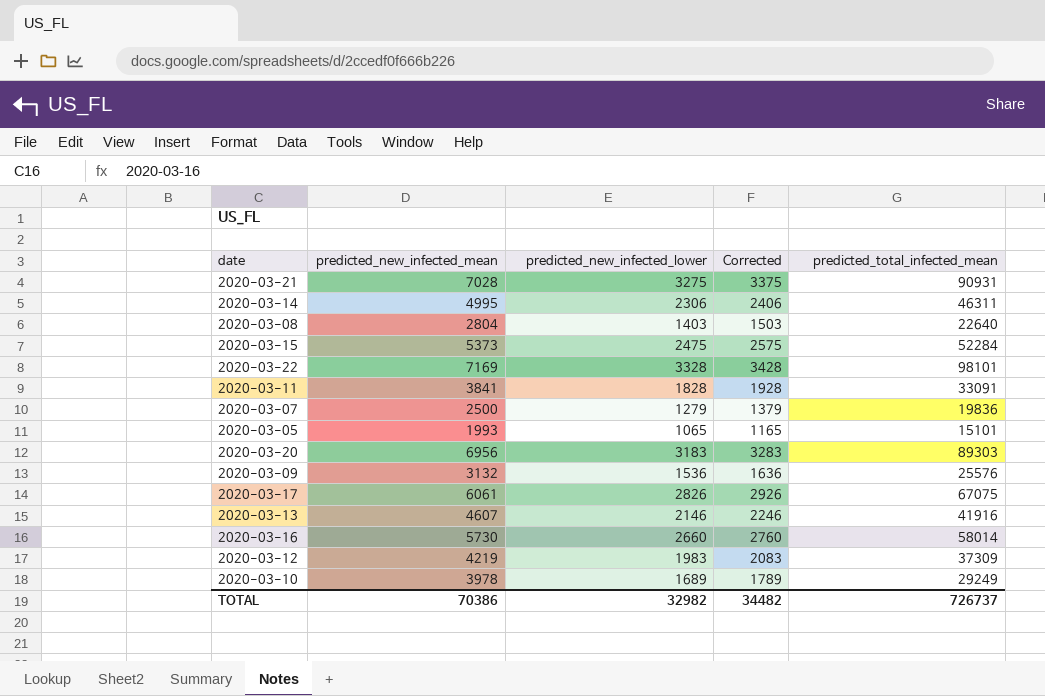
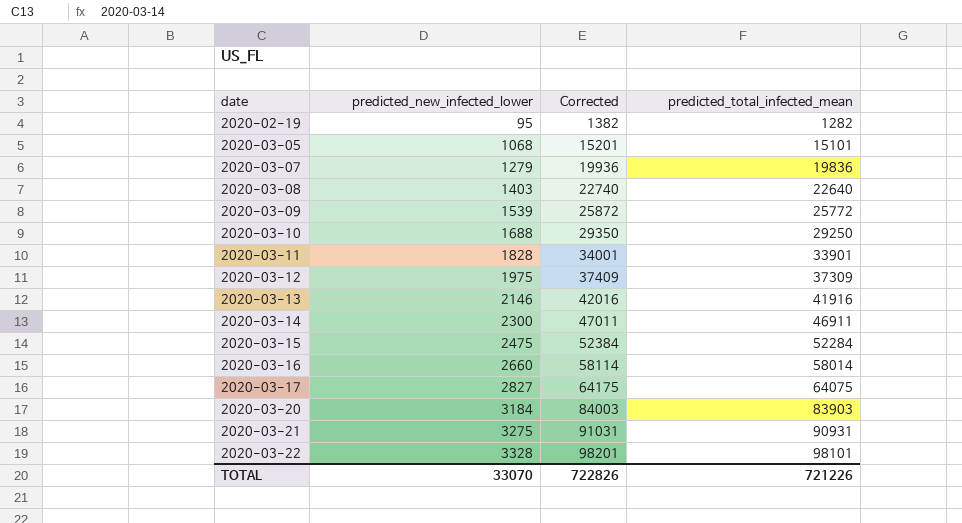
row order: none -> date ascending
column predicted_new_infected_mean | position: 2 -> none
column Corrected | formula: [predicted_new_infected_lower] + 100 -> [predicted_total_infected_mean] + 100
row 2020-02-19: none -> 95 | 1382 | 1282
2020-03-05 | predicted_new_infected_lower: 1065 -> 1068
2020-03-09 | predicted_new_infected_lower: 1536 -> 1539
2020-03-09 | predicted_total_infected_mean: 25576 -> 25772
2020-03-10 | predicted_new_infected_lower: 1689 -> 1688
2020-03-10 | predicted_total_infected_mean: 29249 -> 29250
2020-03-11 | predicted_total_infected_mean: 33091 -> 33901
2020-03-12 | predicted_new_infected_lower: 1983 -> 1975
2020-03-14 | predicted_new_infected_lower: 2306 -> 2300
2020-03-14 | predicted_total_infected_mean: 46311 -> 46911
2020-03-17 | predicted_new_infected_lower: 2826 -> 2827
2020-03-17 | predicted_total_infected_mean: 67075 -> 64075
2020-03-20 | predicted_new_infected_lower: 3183 -> 3184
2020-03-20 | predicted_total_infected_mean: 89303 -> 83903
TOTAL | predicted_new_infected_lower: 32982 -> 33070
TOTAL | Corrected: 34482 -> 722826
TOTAL | predicted_total_infected_mean: 726737 -> 721226

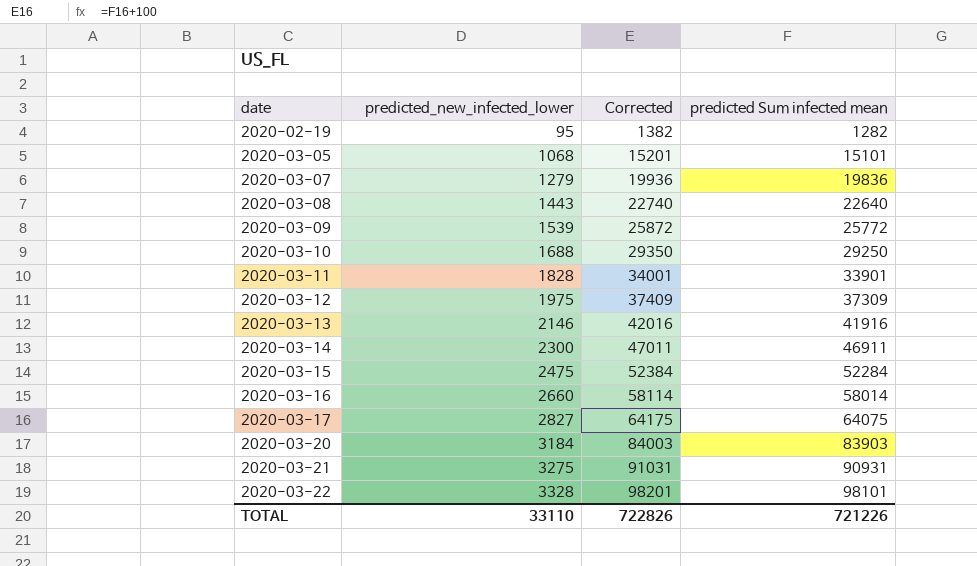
column name: predicted_total_infected_mean -> predicted Sum infected mean
2020-03-08 | predicted_new_infected_lower: 1403 -> 1443
TOTAL | predicted_new_infected_lower: 33070 -> 33110

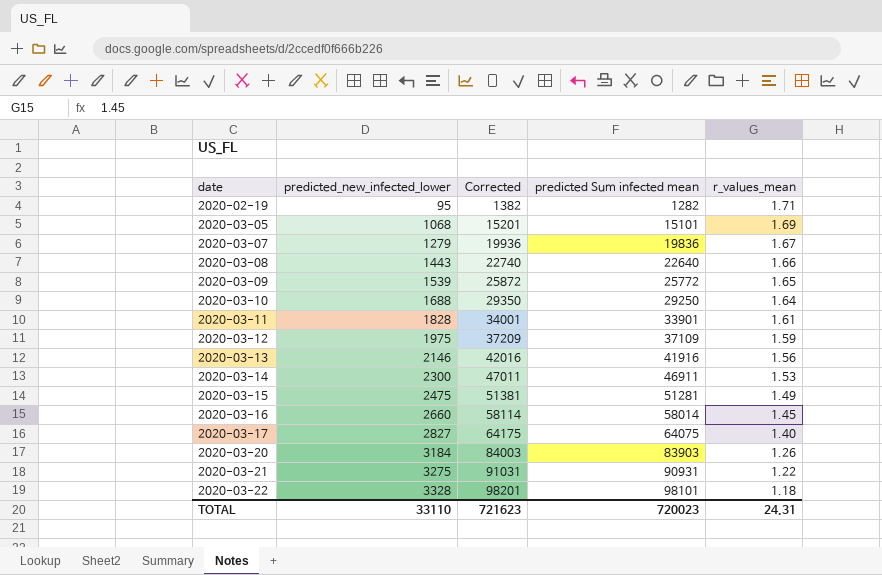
column r_values_mean | position: none -> 5
2020-03-12 | Corrected: 37409 -> 37209
2020-03-12 | predicted Sum infected mean: 37309 -> 37109
2020-03-15 | Corrected: 52384 -> 51381
2020-03-15 | predicted Sum infected mean: 52284 -> 51281
TOTAL | Corrected: 722826 -> 721623
TOTAL | predicted Sum infected mean: 721226 -> 720023

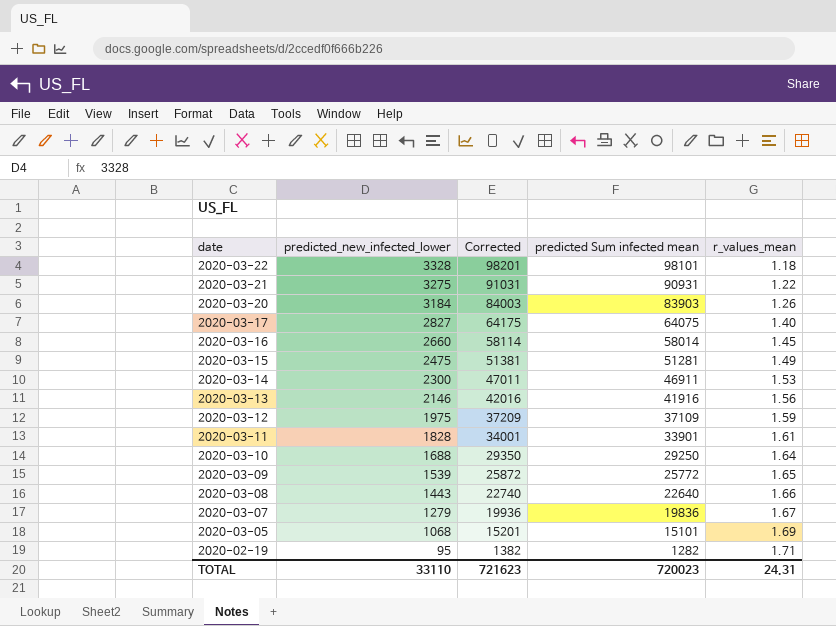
row order: date ascending -> date descending

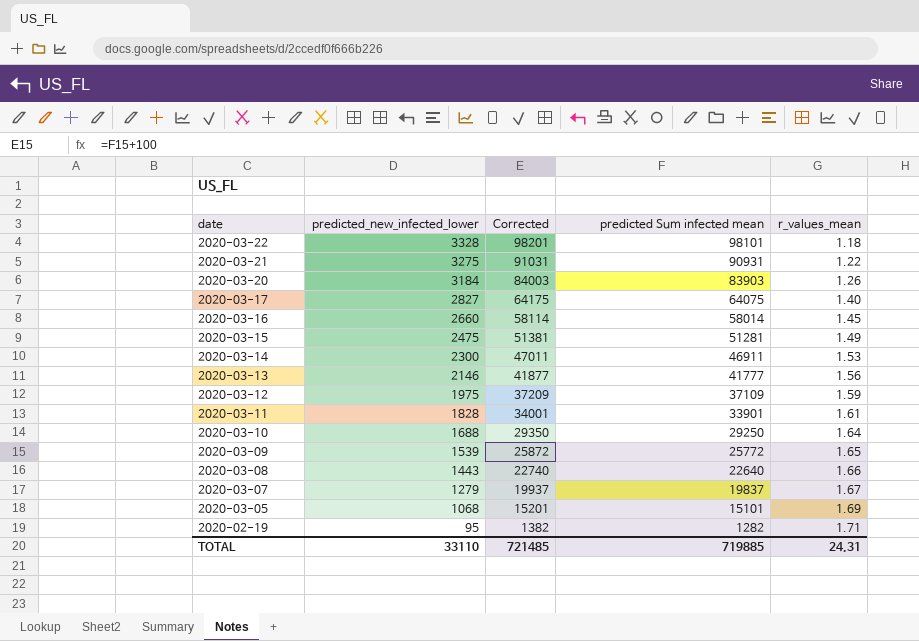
2020-03-13 | Corrected: 42016 -> 41877
2020-03-13 | predicted Sum infected mean: 41916 -> 41777
2020-03-07 | Corrected: 19936 -> 19937
2020-03-07 | predicted Sum infected mean: 19836 -> 19837
TOTAL | Corrected: 721623 -> 721485
TOTAL | predicted Sum infected mean: 720023 -> 719885

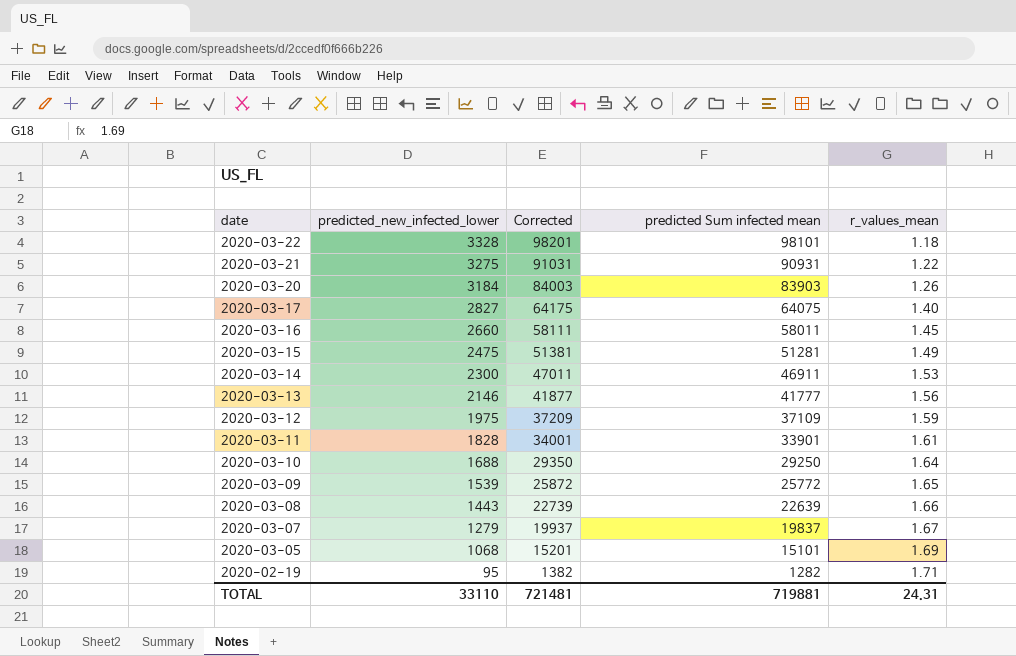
2020-03-16 | Corrected: 58114 -> 58111
2020-03-16 | predicted Sum infected mean: 58014 -> 58011
2020-03-08 | Corrected: 22740 -> 22739
2020-03-08 | predicted Sum infected mean: 22640 -> 22639
TOTAL | Corrected: 721485 -> 721481
TOTAL | predicted Sum infected mean: 719885 -> 719881

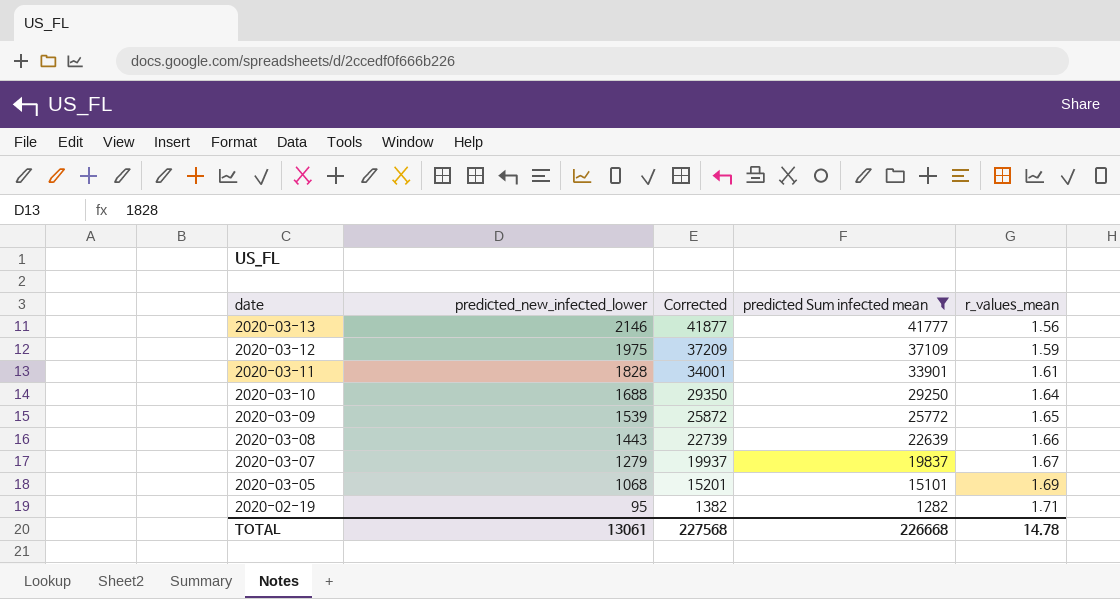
filter: none -> predicted Sum infected mean <= 41777
TOTAL | predicted_new_infected_lower: 33110 -> 13061
TOTAL | Corrected: 721481 -> 227568
TOTAL | predicted Sum infected mean: 719881 -> 226668
TOTAL | r_values_mean: 24.31 -> 14.78

